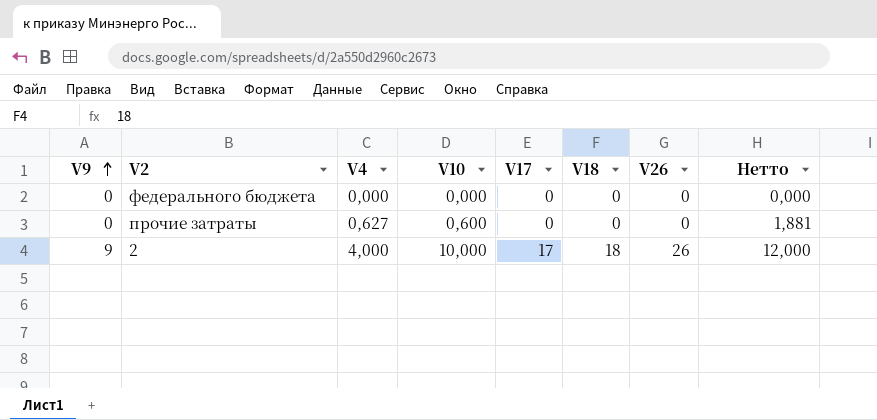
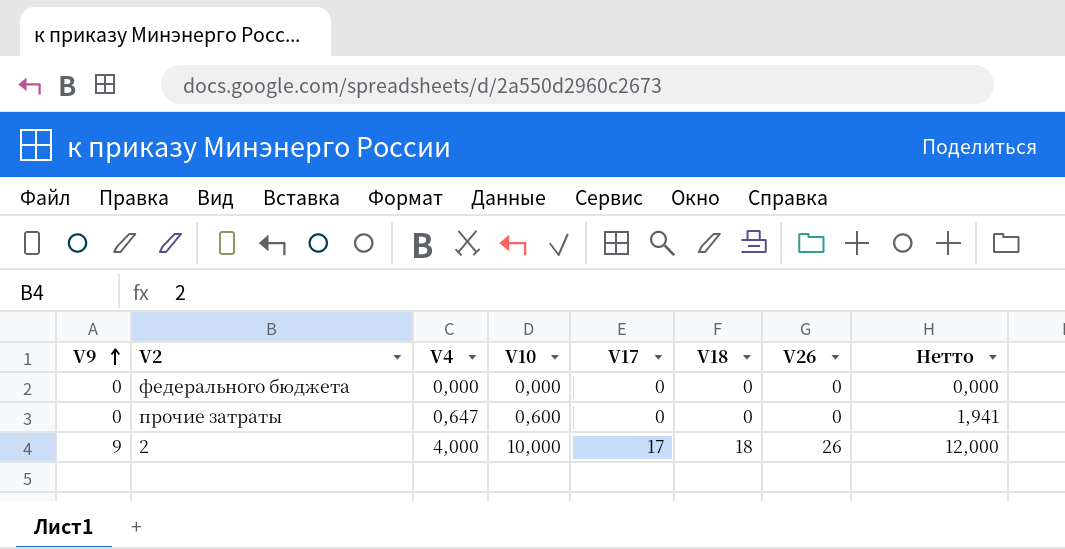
прочие затраты | V4: 0,627 -> 0,647
прочие затраты | Нетто: 1,881 -> 1,941

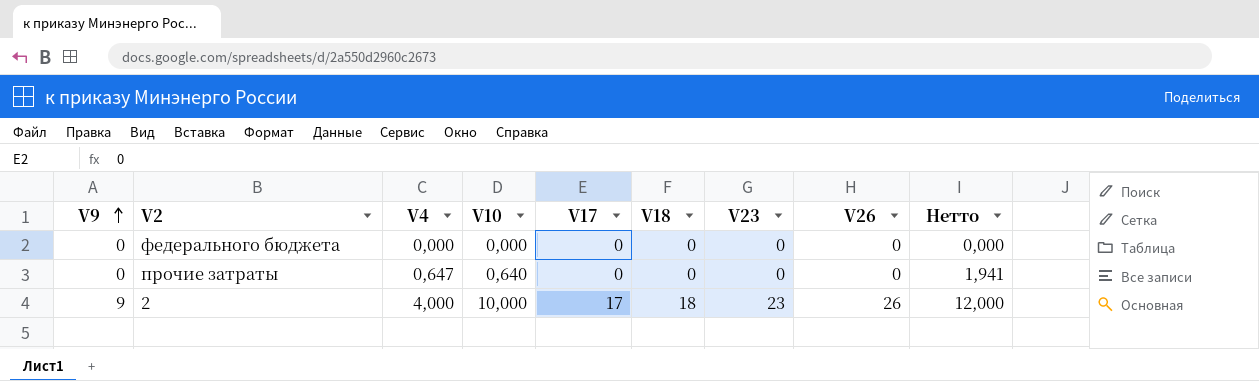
column V23 | position: none -> 7
прочие затраты | V10: 0,600 -> 0,640

